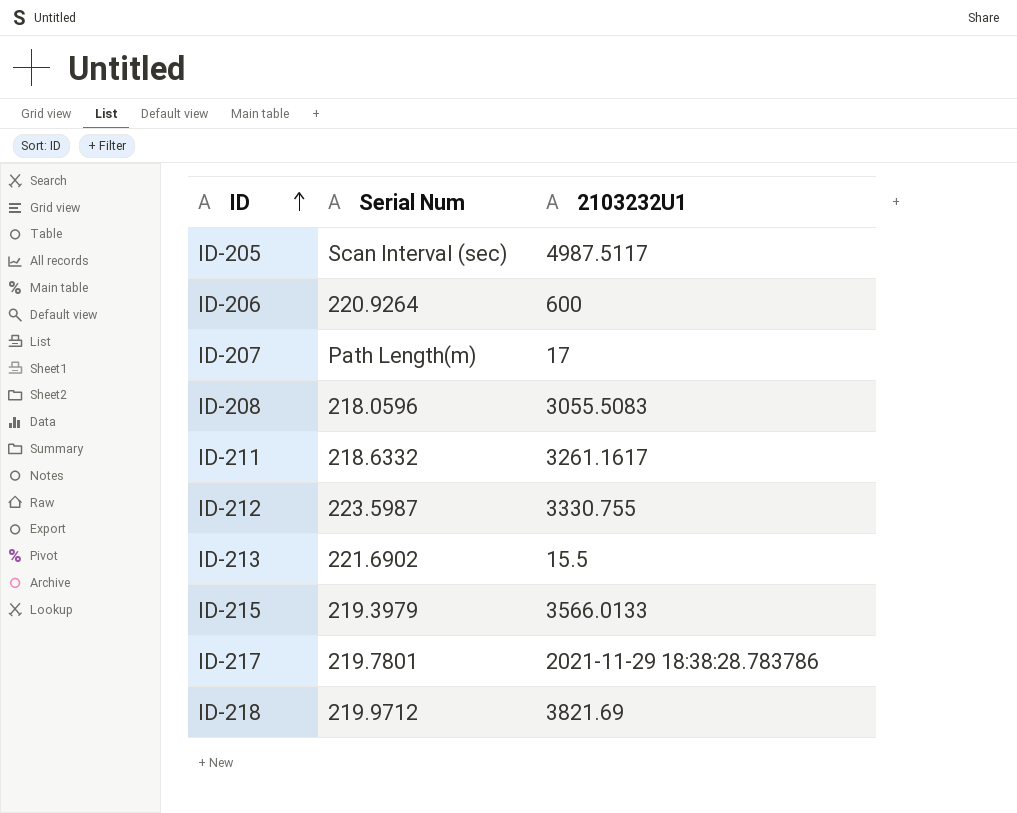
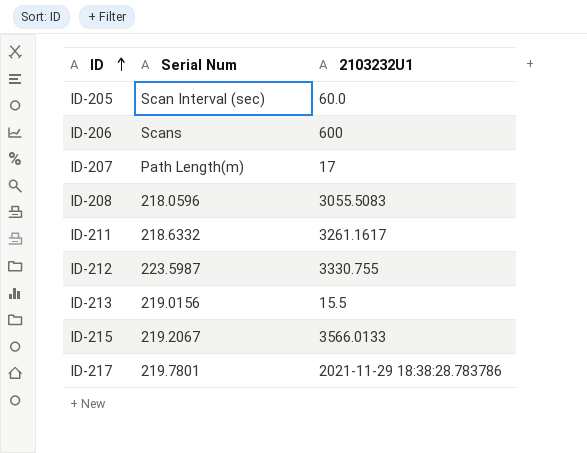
row ID-218: 219.9712 | 3821.69 -> none
ID-205 | 2103232U1: 4987.5117 -> 60.0
ID-206 | Serial Num: 220.9264 -> Scans
ID-213 | Serial Num: 221.6902 -> 219.0156
ID-215 | Serial Num: 219.3979 -> 219.2067

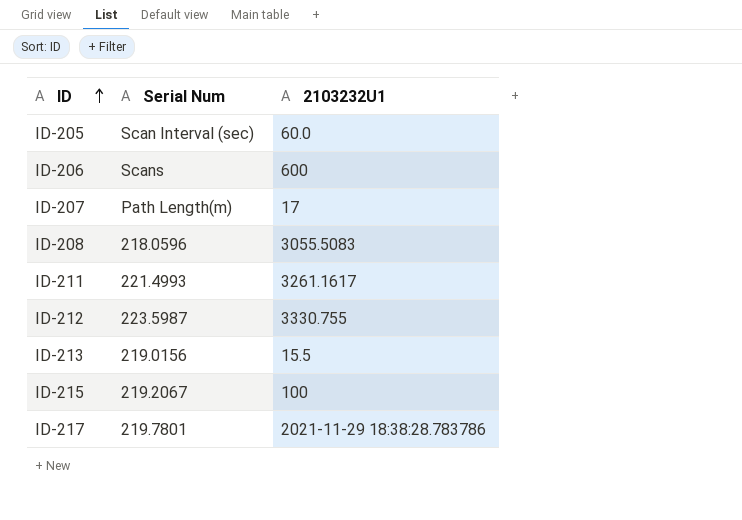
ID-211 | Serial Num: 218.6332 -> 221.4993
ID-215 | 2103232U1: 3566.0133 -> 100

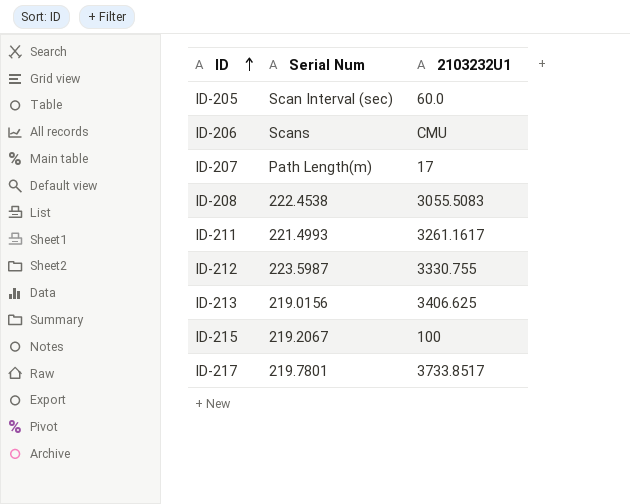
ID-206 | 2103232U1: 600 -> CMU
ID-208 | Serial Num: 218.0596 -> 222.4538
ID-213 | 2103232U1: 15.5 -> 3406.625
ID-217 | 2103232U1: 2021-11-29 18:38:28.783786 -> 3733.8517

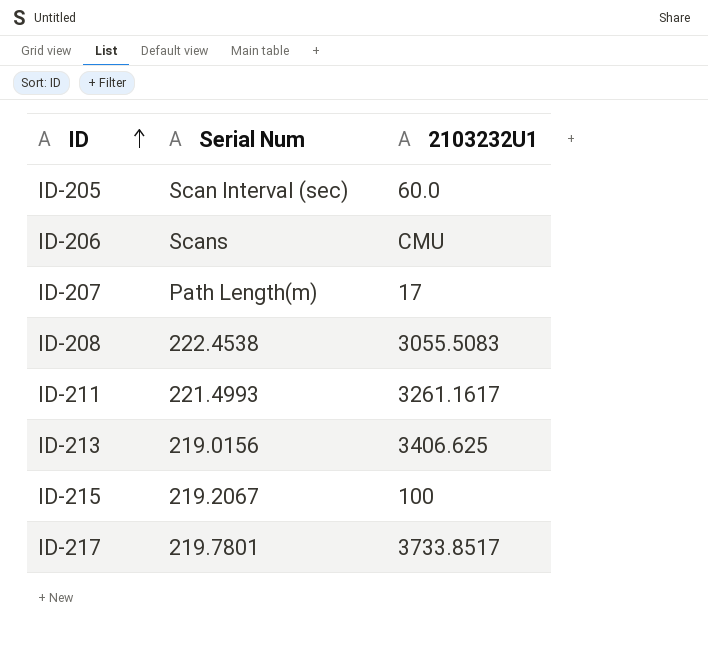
row ID-212: 223.5987 | 3330.755 -> none

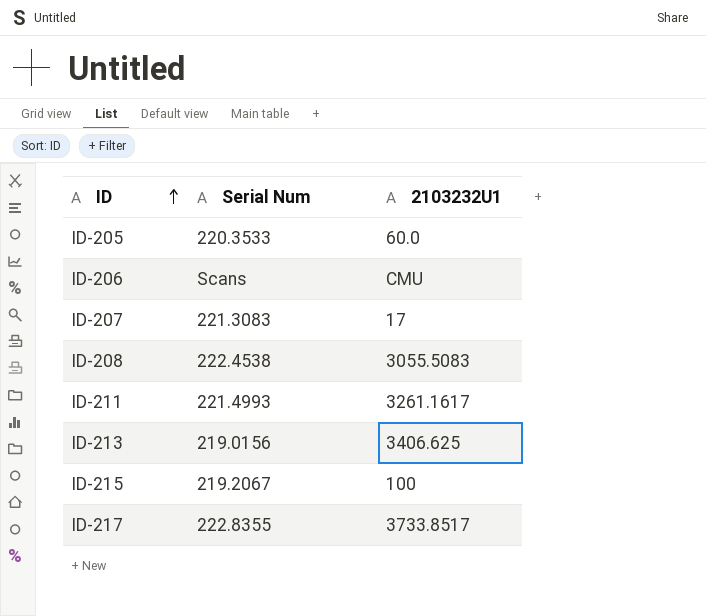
ID-205 | Serial Num: Scan Interval (sec) -> 220.3533
ID-207 | Serial Num: Path Length(m) -> 221.3083
ID-217 | Serial Num: 219.7801 -> 222.8355

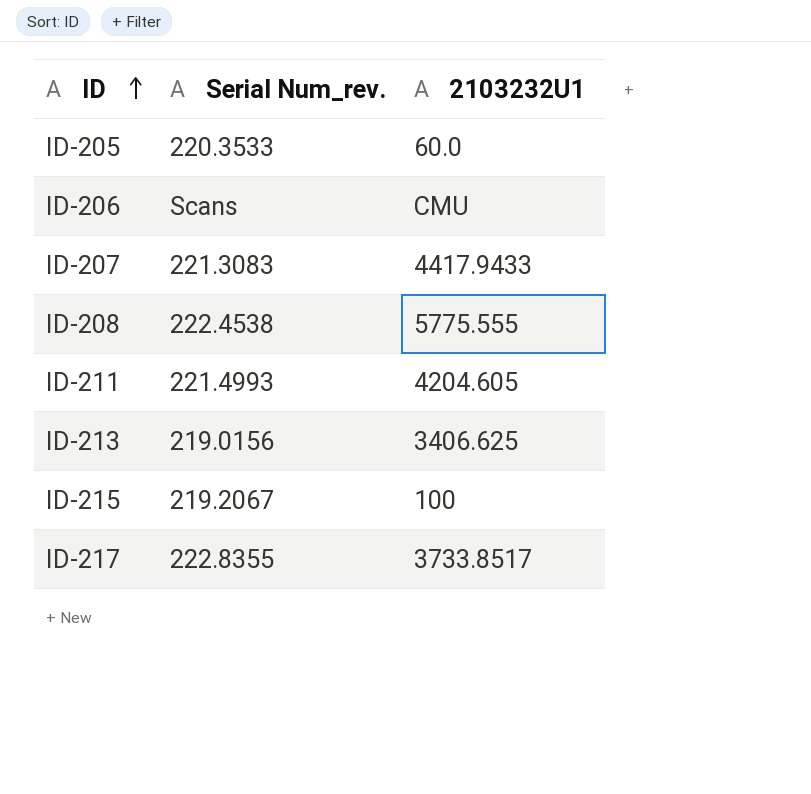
column name: Serial Num -> Serial Num_rev.
ID-207 | 2103232U1: 17 -> 4417.9433
ID-208 | 2103232U1: 3055.5083 -> 5775.555
ID-211 | 2103232U1: 3261.1617 -> 4204.605

